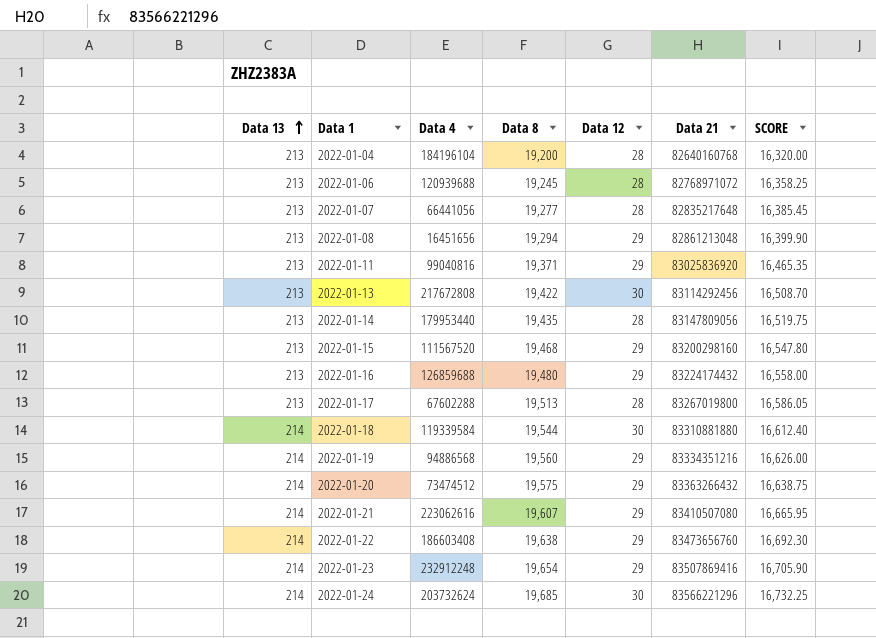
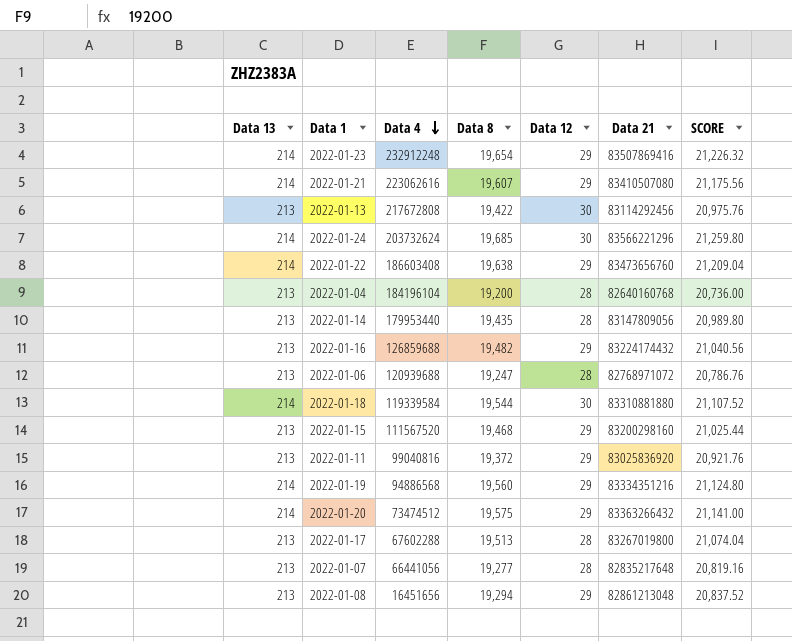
row order: Data 13 ascending -> Data 4 descending
column SCORE | formula: [Data 8] * 0.85 -> [Data 8] * 1.08
2022-01-16 | Data 8: 19,480 -> 19,482
2022-01-06 | Data 8: 19,245 -> 19,247
2022-01-11 | Data 8: 19,371 -> 19,372

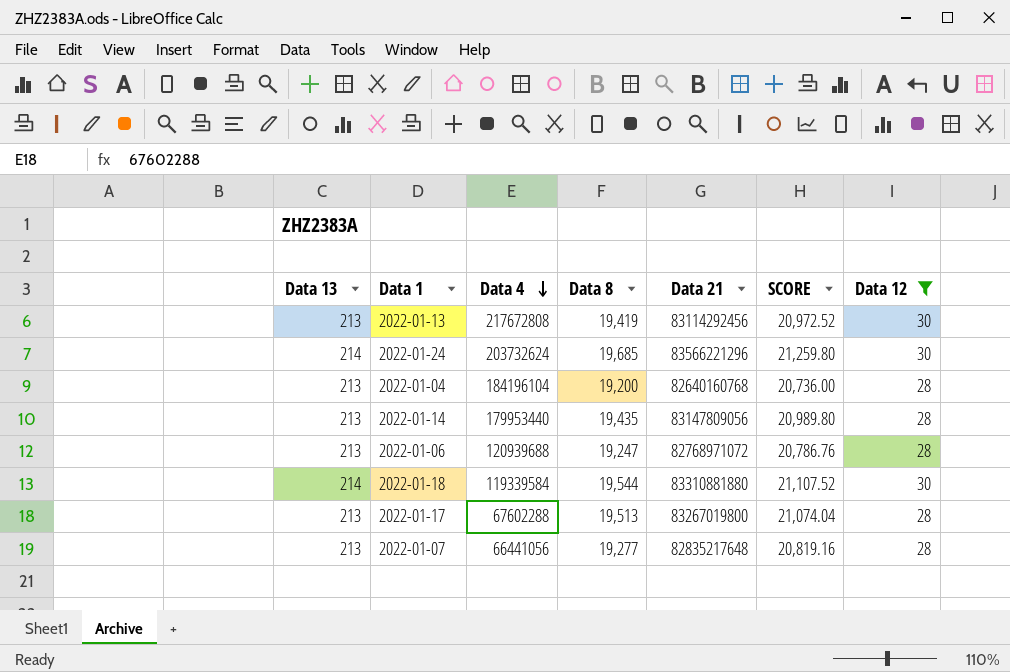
filter: none -> Data 12 != 29
column Data 12 | position: 5 -> 7
2022-01-13 | Data 8: 19,422 -> 19,419
2022-01-13 | SCORE: 20,975.76 -> 20,972.52

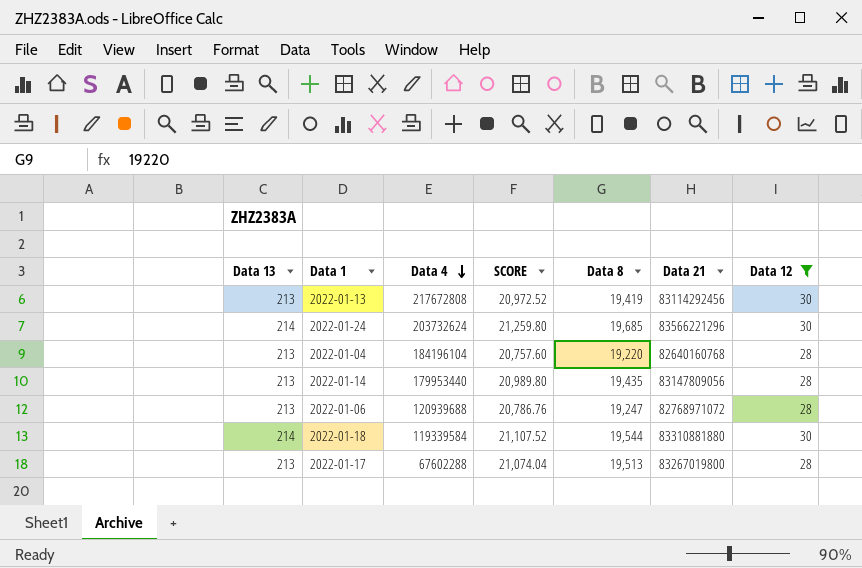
column SCORE | position: 6 -> 4
row 2022-01-07: 213 | 66441056 | 19,277 | 82835217648 | 20,819.16 | 28 -> none
2022-01-04 | SCORE: 20,736.00 -> 20,757.60
2022-01-04 | Data 8: 19,200 -> 19,220

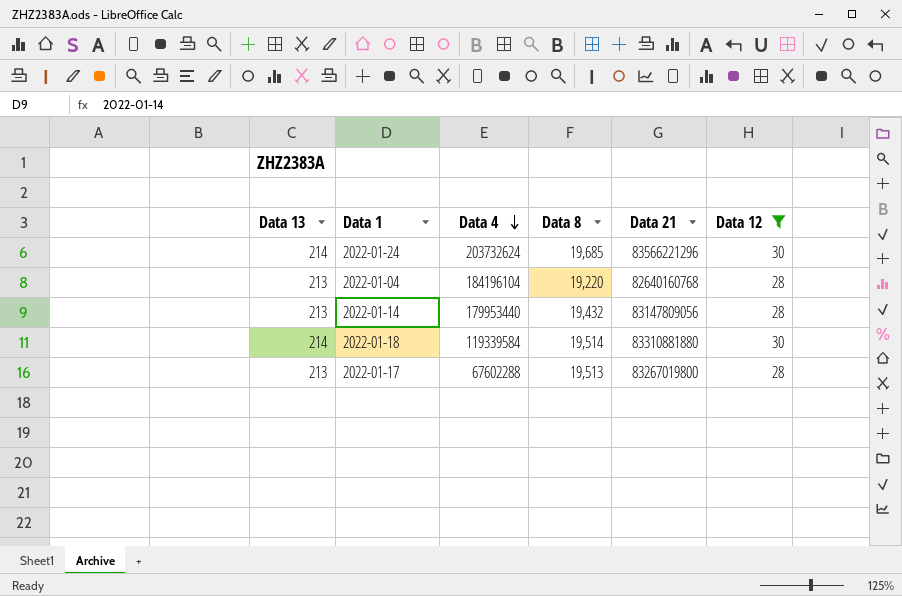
column SCORE | formula: [Data 8] * 1.08 -> none
row 2022-01-13: 213 | 217672808 | 20,972.52 | 19,419 | 83114292456 | 30 -> none
row 2022-01-06: 213 | 120939688 | 20,786.76 | 19,247 | 82768971072 | 28 -> none
2022-01-14 | Data 8: 19,435 -> 19,432
2022-01-18 | Data 8: 19,544 -> 19,514

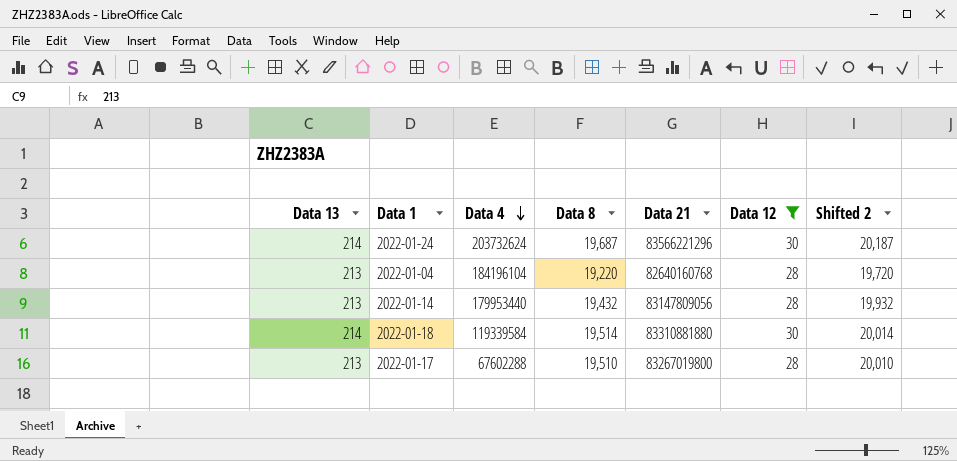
column Shifted 2 | formula: none -> [Data 8] + 500
2022-01-24 | Data 8: 19,685 -> 19,687
2022-01-17 | Data 8: 19,513 -> 19,510

